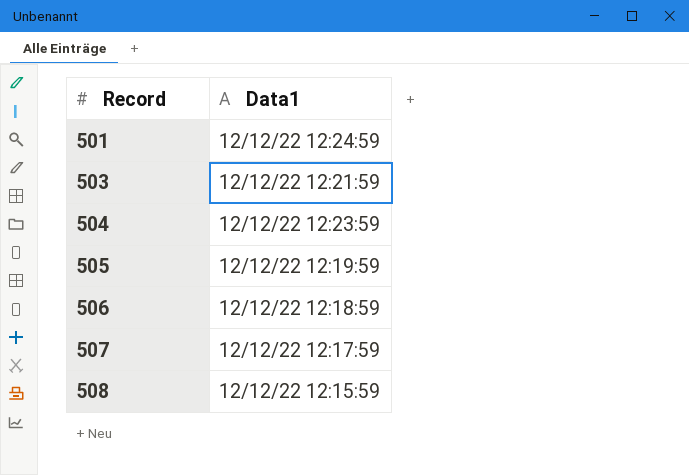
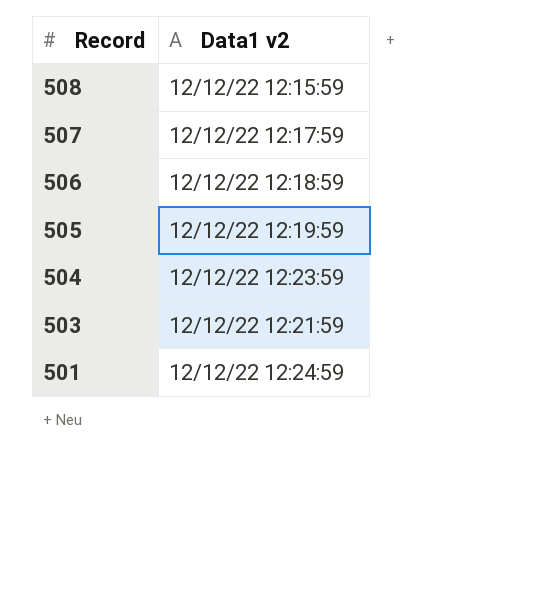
row order: Record ascending -> Record descending
column name: Data1 -> Data1 v2

